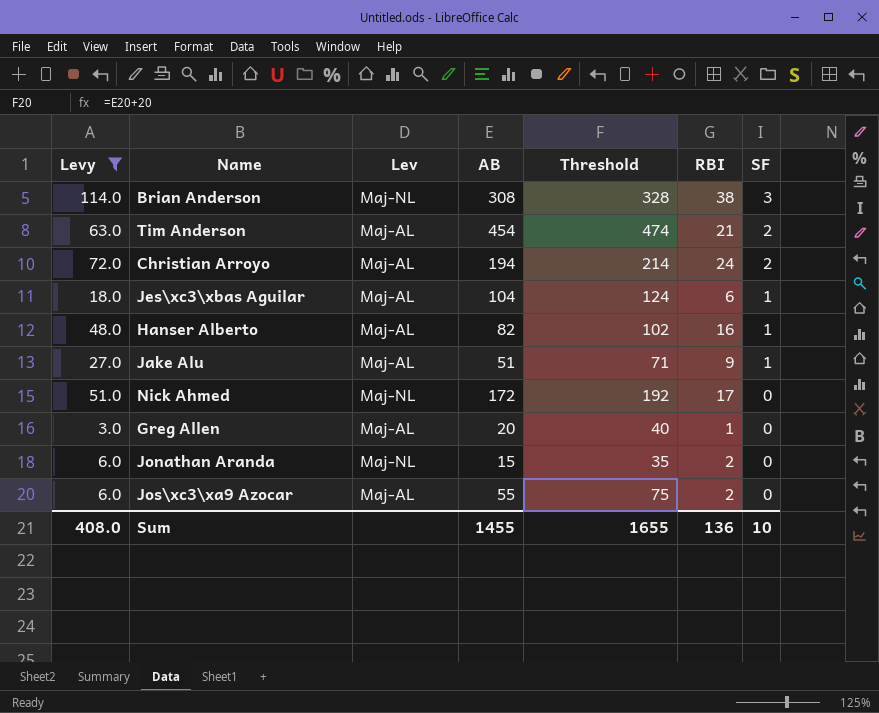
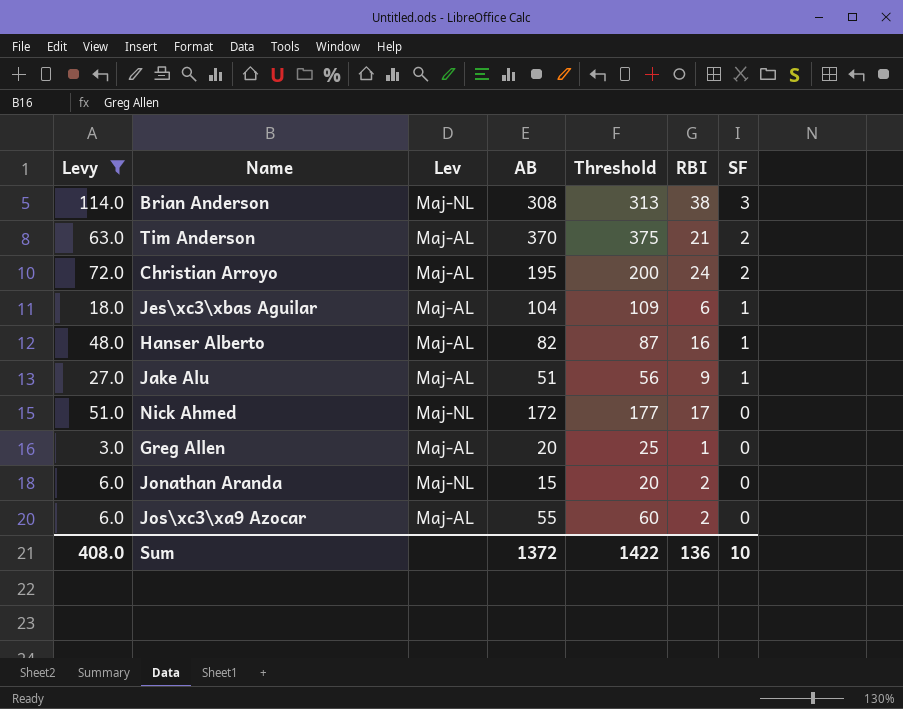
column Threshold | formula: [AB] + 20 -> [AB] + 5
Tim Anderson | AB: 454 -> 370
Christian Arroyo | AB: 194 -> 195
Sum | AB: 1455 -> 1372
Sum | Threshold: 1655 -> 1422

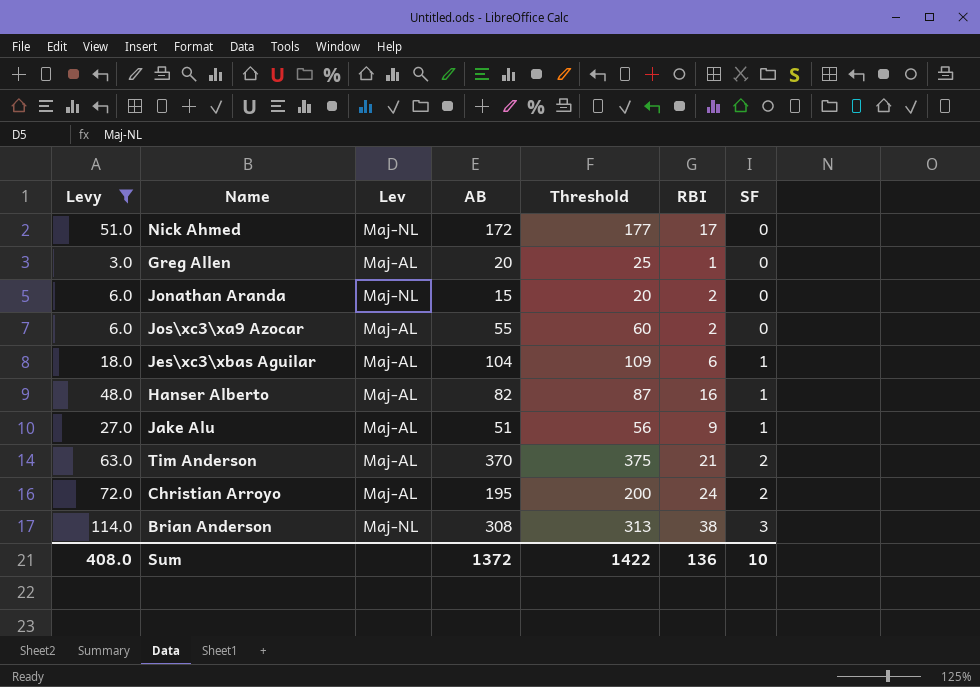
row order: SF descending -> SF ascending

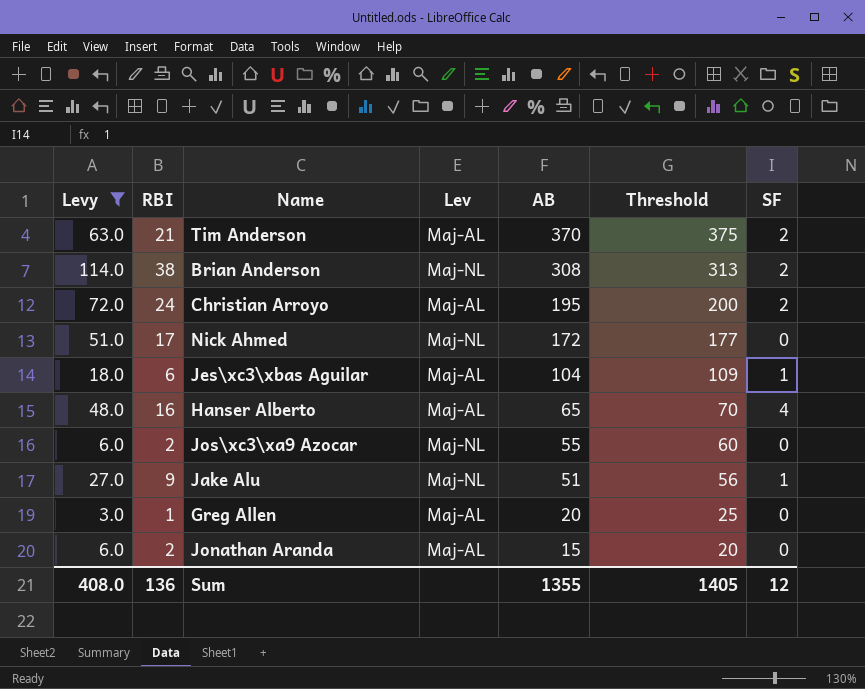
row order: SF ascending -> AB descending
column RBI | position: 6 -> 2
Brian Anderson | SF: 3 -> 2
Hanser Alberto | AB: 82 -> 65
Hanser Alberto | Threshold: 87 -> 70
Hanser Alberto | SF: 1 -> 4
Jos\xc3\xa9 Azocar | Lev: Maj-AL -> Maj-NL
Jake Alu | Lev: Maj-AL -> Maj-NL
Jonathan Aranda | Lev: Maj-NL -> Maj-AL
Sum | AB: 1372 -> 1355
Sum | Threshold: 1422 -> 1405
Sum | SF: 10 -> 12

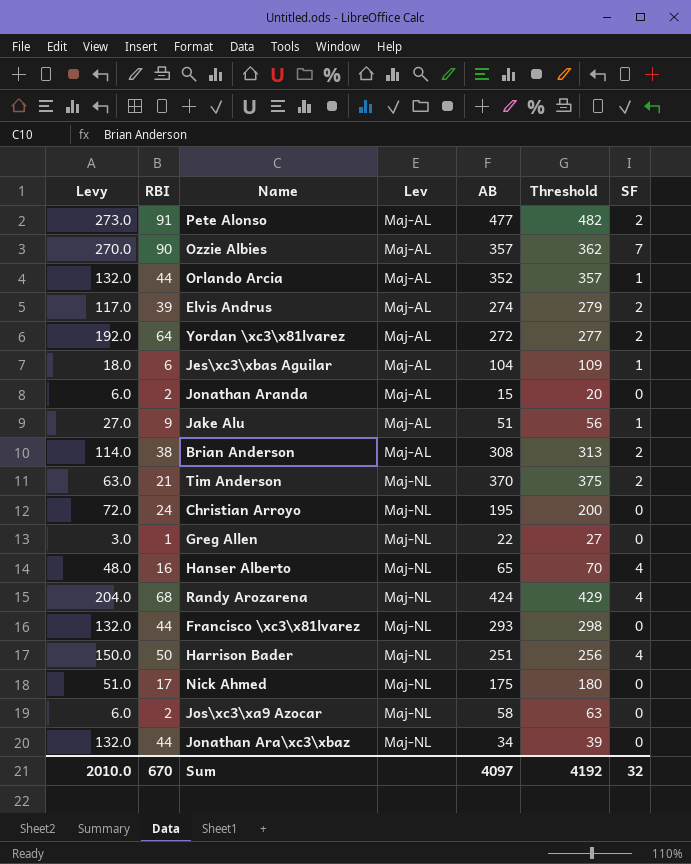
filter: Levy <= 114.0 -> none
row order: AB descending -> Lev ascending
Jake Alu | Lev: Maj-NL -> Maj-AL
Brian Anderson | Lev: Maj-NL -> Maj-AL
Tim Anderson | Lev: Maj-AL -> Maj-NL
Christian Arroyo | Lev: Maj-AL -> Maj-NL
Christian Arroyo | SF: 2 -> 0
Greg Allen | Lev: Maj-AL -> Maj-NL
Greg Allen | AB: 20 -> 22
Greg Allen | Threshold: 25 -> 27
Hanser Alberto | Lev: Maj-AL -> Maj-NL
Nick Ahmed | AB: 172 -> 175
Nick Ahmed | Threshold: 177 -> 180
Jos\xc3\xa9 Azocar | AB: 55 -> 58
Jos\xc3\xa9 Azocar | Threshold: 60 -> 63
Sum | Levy: 408.0 -> 2010.0
Sum | RBI: 136 -> 670
Sum | AB: 1355 -> 4097
Sum | Threshold: 1405 -> 4192
Sum | SF: 12 -> 32

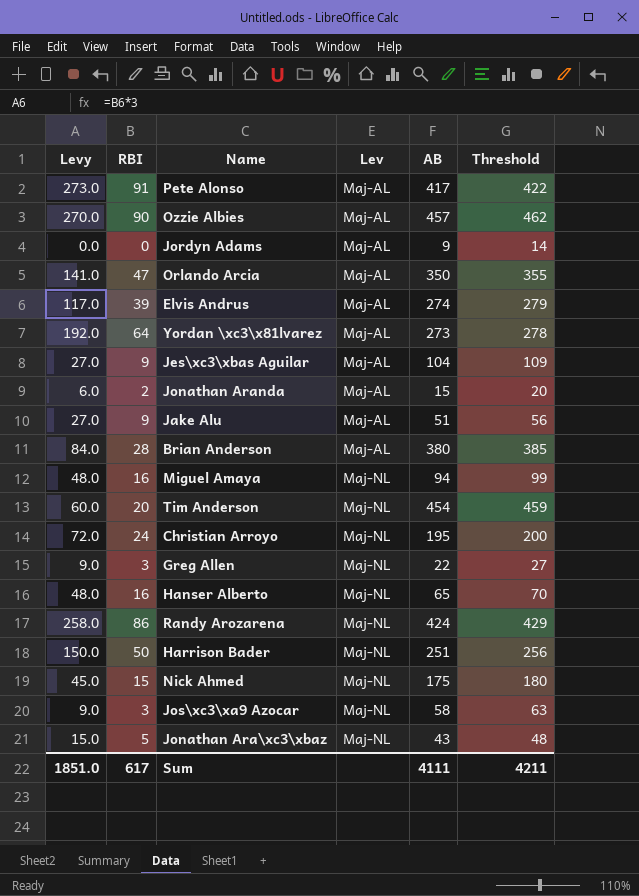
column SF | position: 7 -> none
row Francisco \xc3\x81lvarez: 132.0 | 44 | Maj-NL | 293 | 298 | 0 -> none
Pete Alonso | AB: 477 -> 417
Pete Alonso | Threshold: 482 -> 422
Ozzie Albies | AB: 357 -> 457
Ozzie Albies | Threshold: 362 -> 462
row Jordyn Adams: none -> 0.0 | 0 | Maj-AL | 9 | 14
Orlando Arcia | Levy: 132.0 -> 141.0
Orlando Arcia | RBI: 44 -> 47
Orlando Arcia | AB: 352 -> 350
Orlando Arcia | Threshold: 357 -> 355
Yordan \xc3\x81lvarez | AB: 272 -> 273
Yordan \xc3\x81lvarez | Threshold: 277 -> 278
Jes\xc3\xbas Aguilar | Levy: 18.0 -> 27.0
Jes\xc3\xbas Aguilar | RBI: 6 -> 9
Brian Anderson | Levy: 114.0 -> 84.0
Brian Anderson | RBI: 38 -> 28
Brian Anderson | AB: 308 -> 380
Brian Anderson | Threshold: 313 -> 385
row Miguel Amaya: none -> 48.0 | 16 | Maj-NL | 94 | 99
Tim Anderson | Levy: 63.0 -> 60.0
Tim Anderson | RBI: 21 -> 20
Tim Anderson | AB: 370 -> 454
Tim Anderson | Threshold: 375 -> 459
Greg Allen | Levy: 3.0 -> 9.0
Greg Allen | RBI: 1 -> 3
Randy Arozarena | Levy: 204.0 -> 258.0
Randy Arozarena | RBI: 68 -> 86
Nick Ahmed | Levy: 51.0 -> 45.0
Nick Ahmed | RBI: 17 -> 15
Jos\xc3\xa9 Azocar | Levy: 6.0 -> 9.0
Jos\xc3\xa9 Azocar | RBI: 2 -> 3
Jonathan Ara\xc3\xbaz | Levy: 132.0 -> 15.0
Jonathan Ara\xc3\xbaz | RBI: 44 -> 5
Jonathan Ara\xc3\xbaz | AB: 34 -> 43
Jonathan Ara\xc3\xbaz | Threshold: 39 -> 48
Sum | Levy: 2010.0 -> 1851.0
Sum | RBI: 670 -> 617
Sum | AB: 4097 -> 4111
Sum | Threshold: 4192 -> 4211

